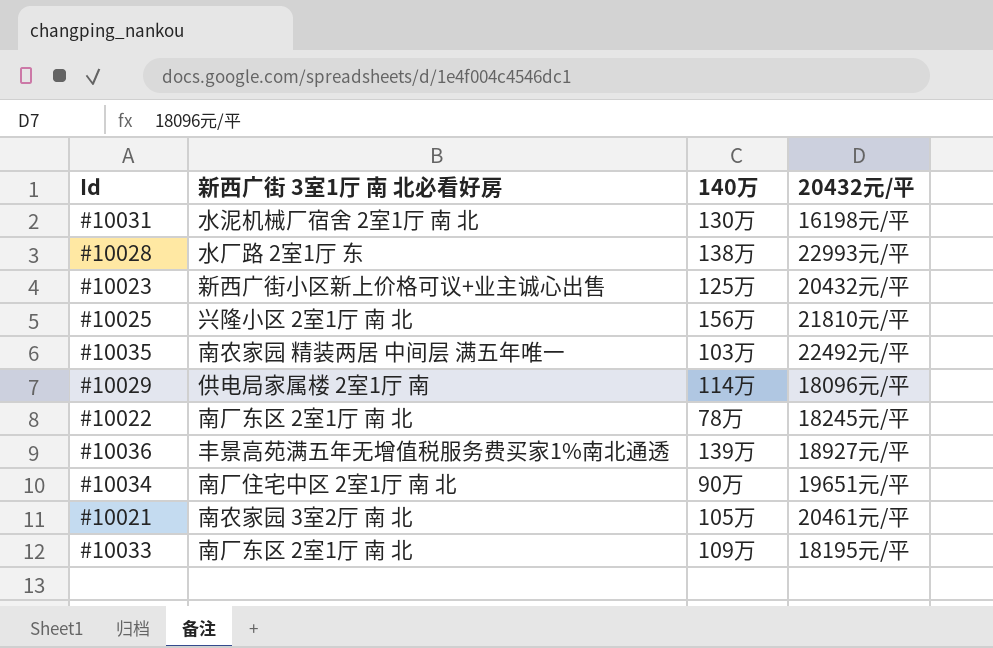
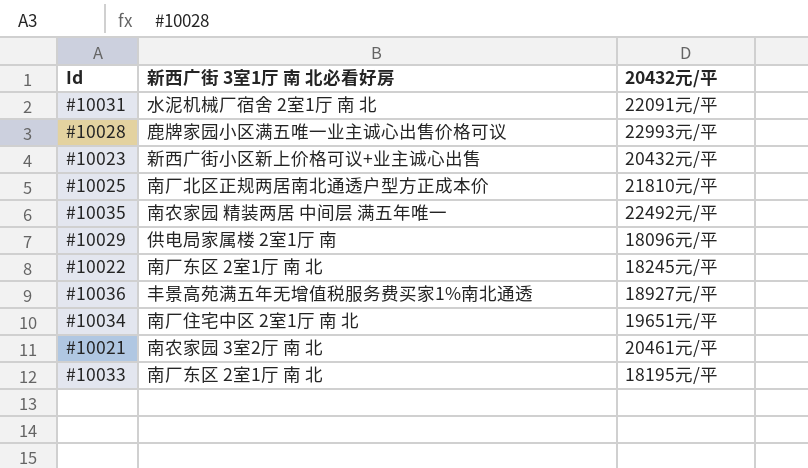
column 140万 | position: 3 -> none
#10031 | 20432元/平: 16198元/平 -> 22091元/平
#10028 | 新西广街 3室1厅 南 北必看好房: 水厂路 2室1厅 东 -> 鹿牌家园小区满五唯一业主诚心出售价格可议
#10025 | 新西广街 3室1厅 南 北必看好房: 兴隆小区 2室1厅 南 北 -> 南厂北区正规两居南北通透户型方正成本价

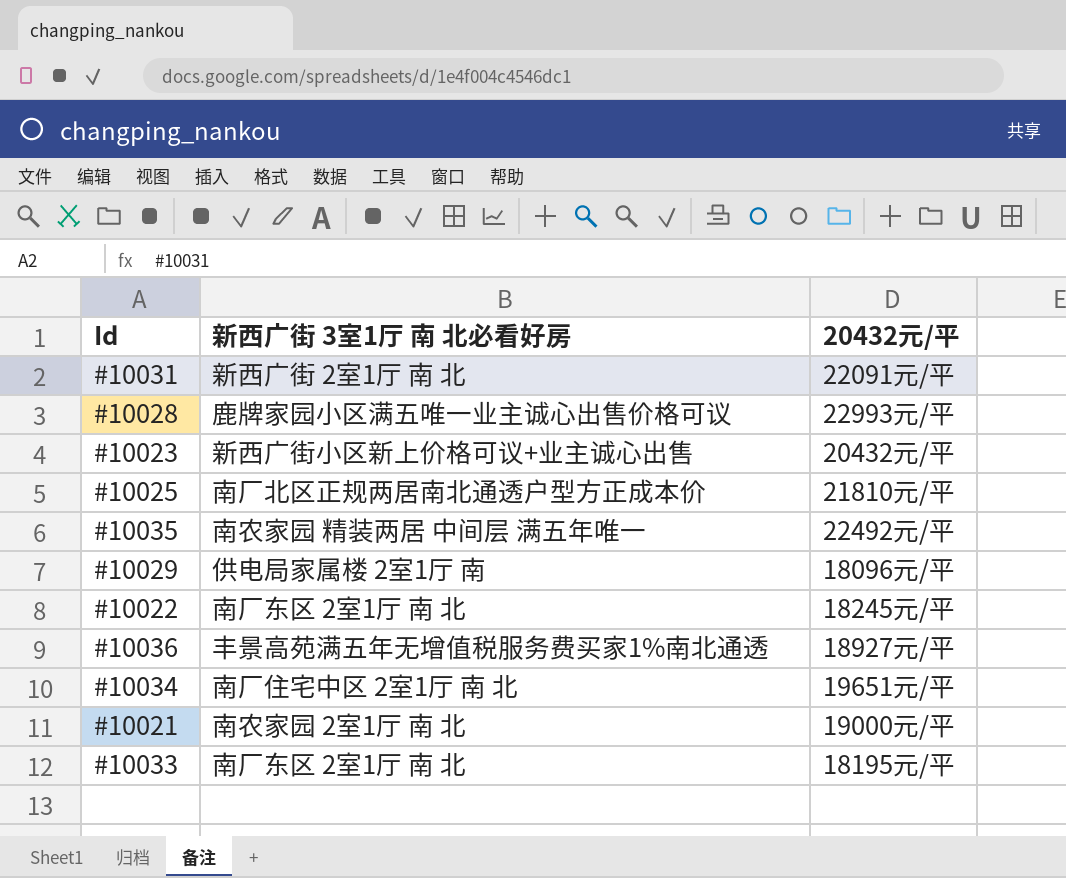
#10031 | 新西广街 3室1厅 南 北必看好房: 水泥机械厂宿舍 2室1厅 南 北 -> 新西广街 2室1厅 南 北
#10021 | 新西广街 3室1厅 南 北必看好房: 南农家园 3室2厅 南 北 -> 南农家园 2室1厅 南 北
#10021 | 20432元/平: 20461元/平 -> 19000元/平

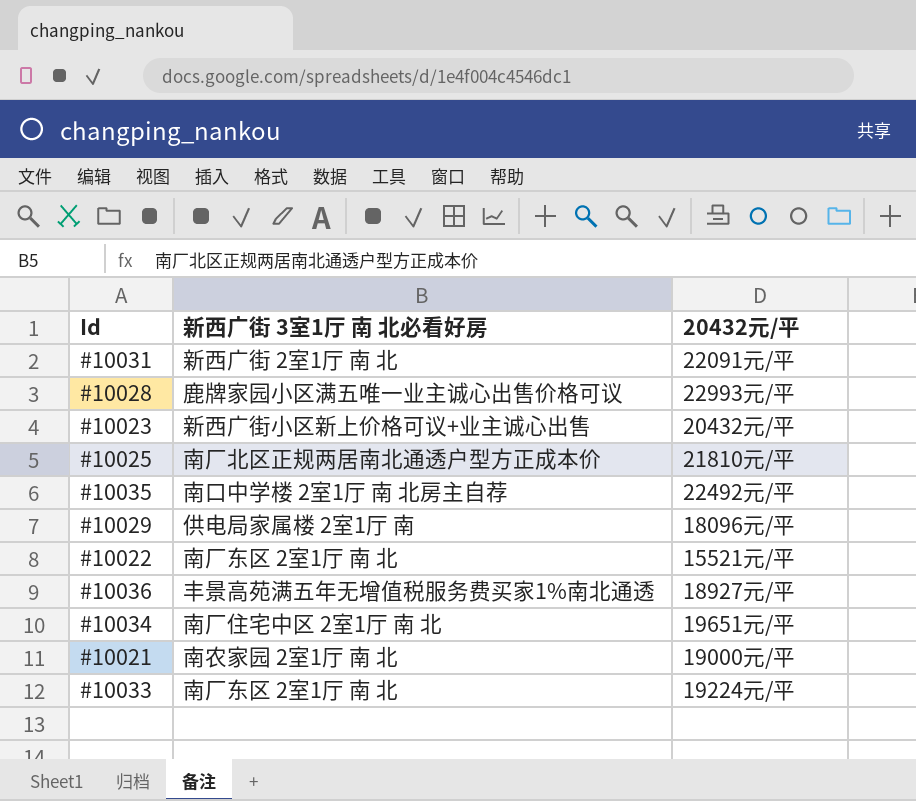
#10035 | 新西广街 3室1厅 南 北必看好房: 南农家园 精装两居 中间层 满五年唯一 -> 南口中学楼 2室1厅 南 北房主自荐
#10022 | 20432元/平: 18245元/平 -> 15521元/平
#10033 | 20432元/平: 18195元/平 -> 19224元/平

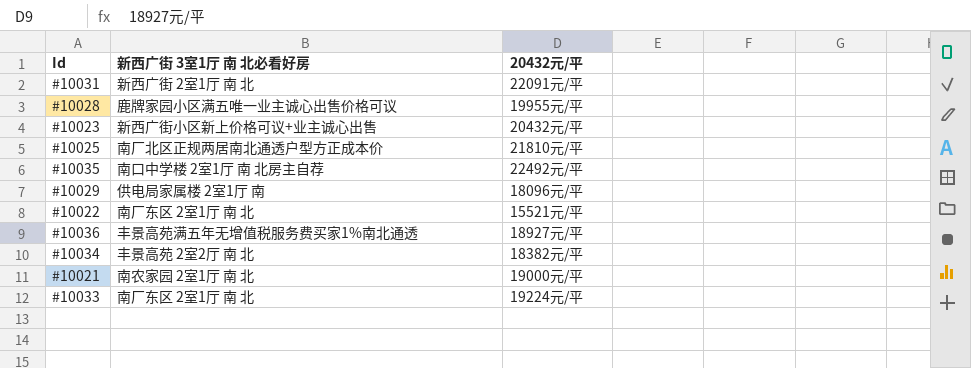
#10028 | 20432元/平: 22993元/平 -> 19955元/平
#10034 | 新西广街 3室1厅 南 北必看好房: 南厂住宅中区 2室1厅 南 北 -> 丰景高苑 2室2厅 南 北
#10034 | 20432元/平: 19651元/平 -> 18382元/平

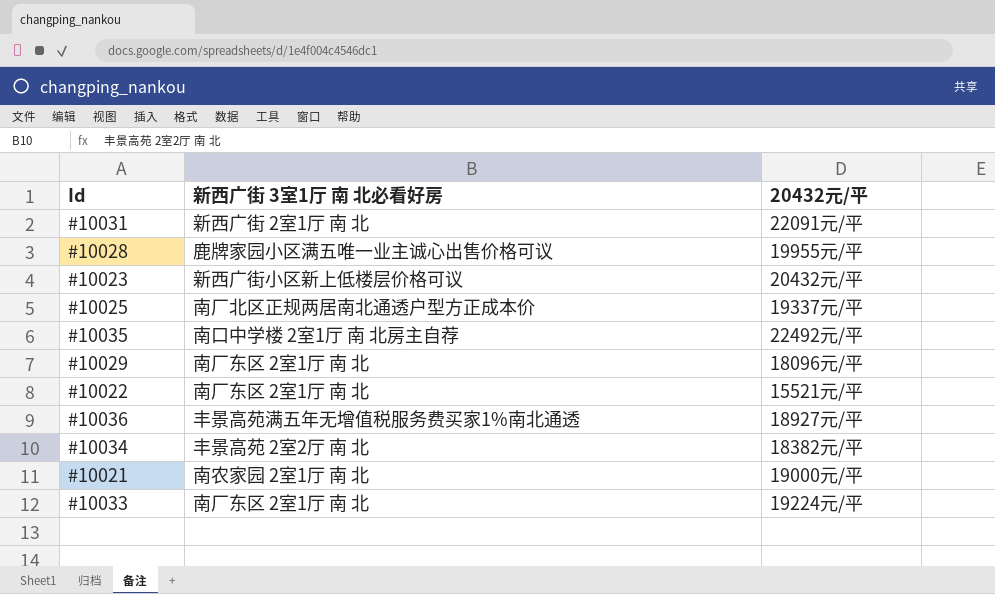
#10023 | 新西广街 3室1厅 南 北必看好房: 新西广街小区新上价格可议+业主诚心出售 -> 新西广街小区新上低楼层价格可议
#10025 | 20432元/平: 21810元/平 -> 19337元/平
#10029 | 新西广街 3室1厅 南 北必看好房: 供电局家属楼 2室1厅 南 -> 南厂东区 2室1厅 南 北

